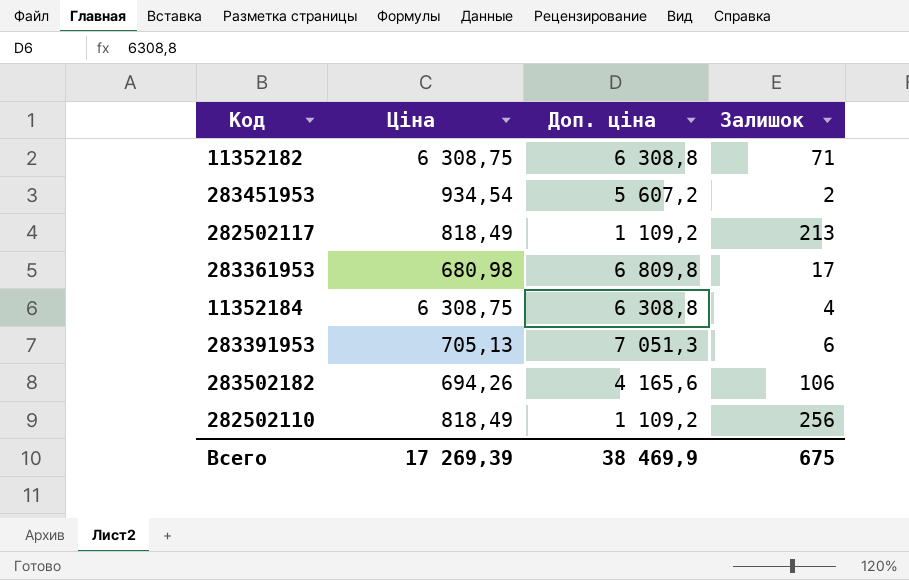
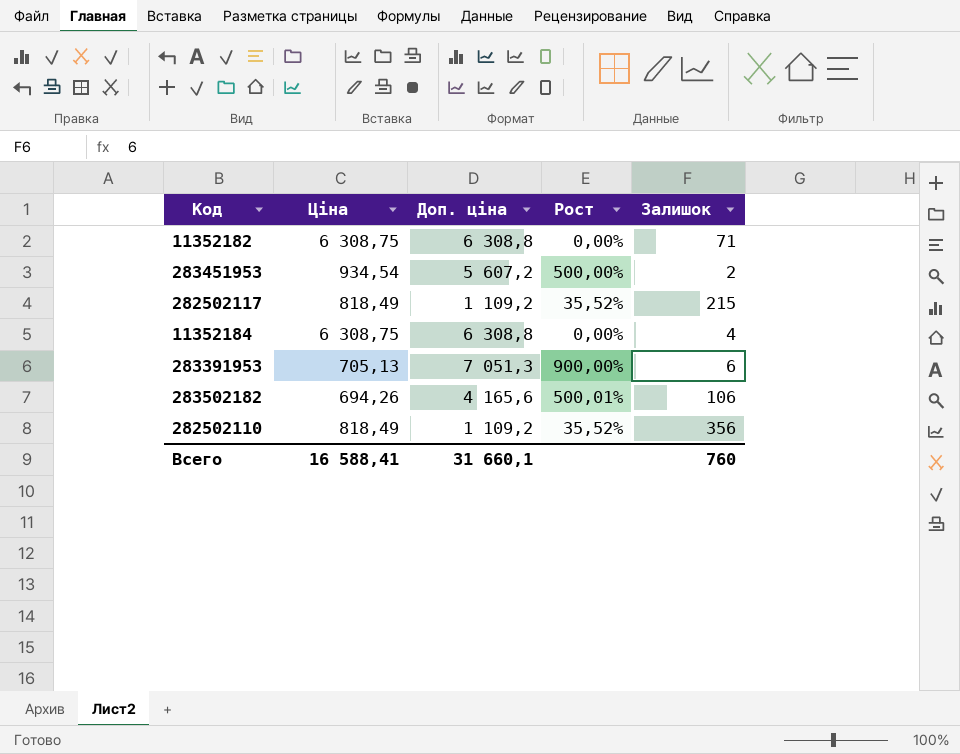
column Рост | formula: none -> ([Доп. ціна] - [Ціна]) / [Ціна]
row 283361953: 680,98 | 6 809,8 | 17 -> none
282502117 | Залишок: 213 -> 215
282502110 | Залишок: 256 -> 356
Всего | Ціна: 17 269,39 -> 16 588,41
Всего | Доп. ціна: 38 469,9 -> 31 660,1
Всего | Залишок: 675 -> 760

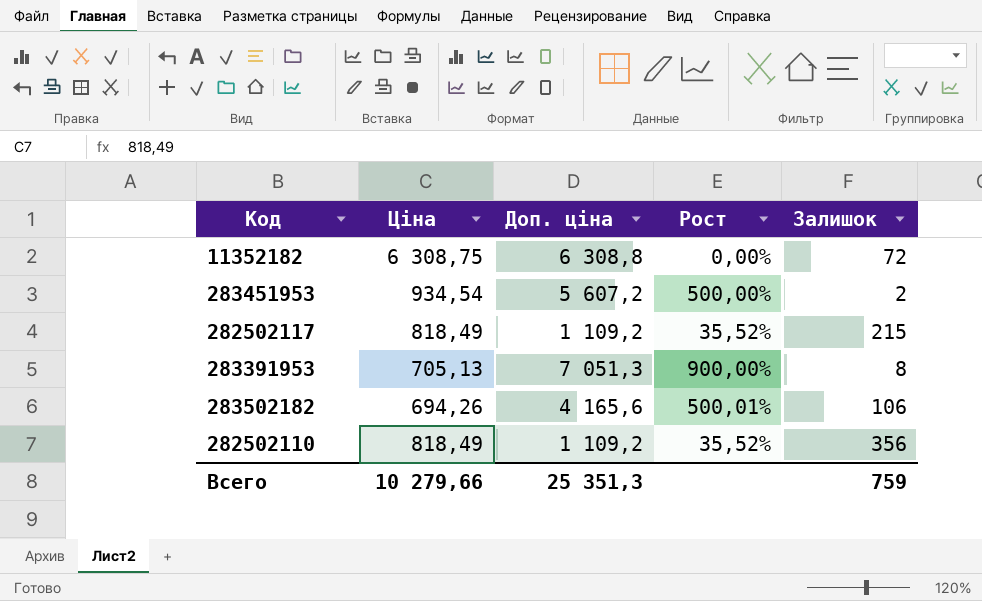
row 11352184: 6 308,75 | 6 308,8 | 0,00% | 4 -> none
11352182 | Залишок: 71 -> 72
283391953 | Залишок: 6 -> 8
Всего | Ціна: 16 588,41 -> 10 279,66
Всего | Доп. ціна: 31 660,1 -> 25 351,3
Всего | Залишок: 760 -> 759

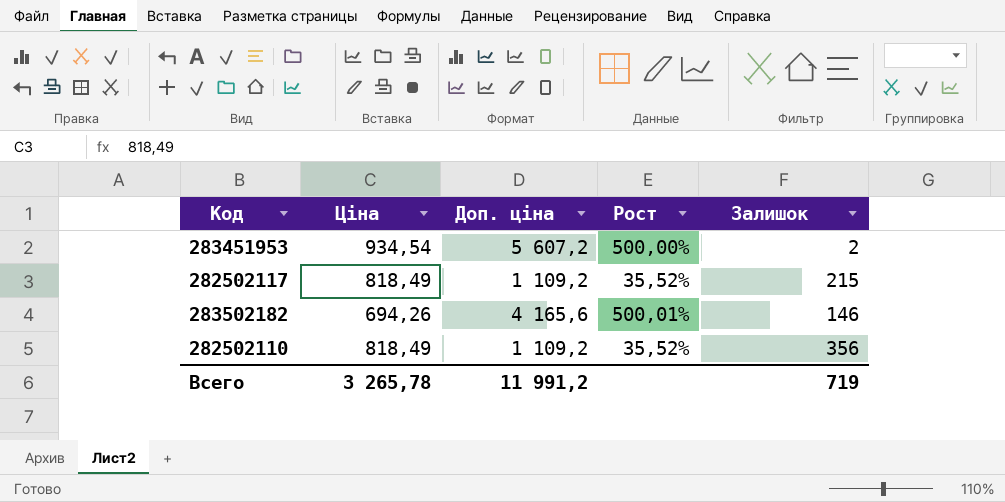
row 11352182: 6 308,75 | 6 308,8 | 0,00% | 72 -> none
row 283391953: 705,13 | 7 051,3 | 900,00% | 8 -> none
283502182 | Залишок: 106 -> 146
Всего | Ціна: 10 279,66 -> 3 265,78
Всего | Доп. ціна: 25 351,3 -> 11 991,2
Всего | Залишок: 759 -> 719

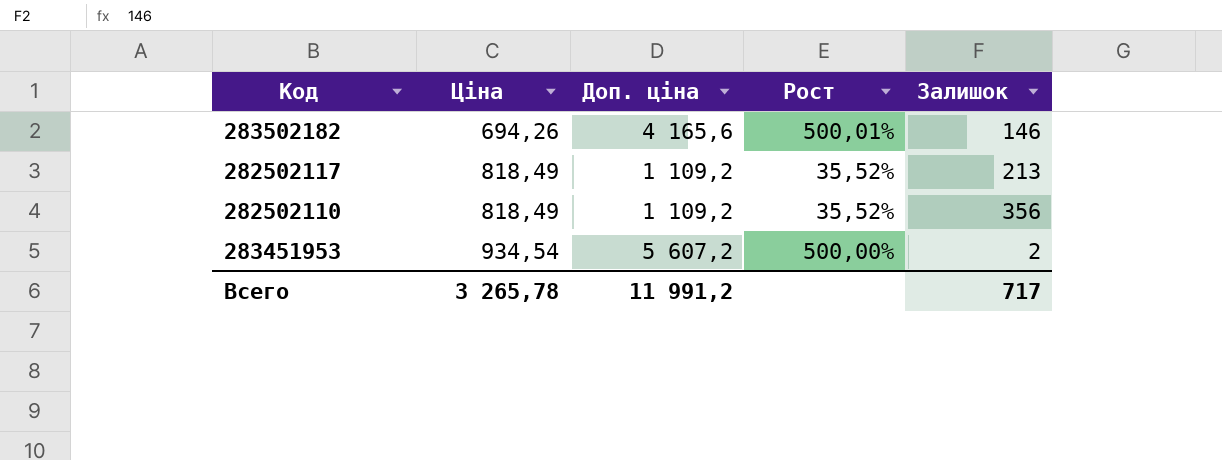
row order: none -> Ціна ascending
282502117 | Залишок: 215 -> 213
Всего | Залишок: 719 -> 717

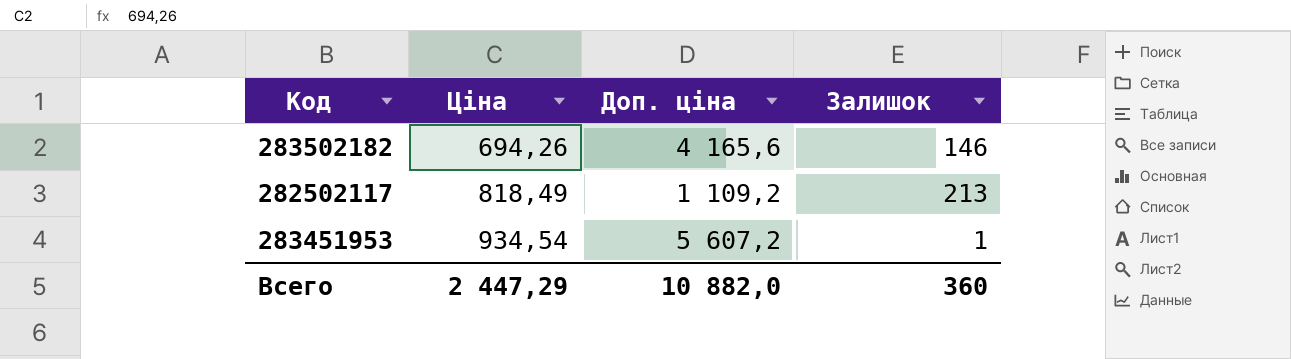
column Рост | formula: ([Доп. ціна] - [Ціна]) / [Ціна] -> none
row 282502110: 818,49 | 1 109,2 | 35,52% | 356 -> none
283451953 | Залишок: 2 -> 1
Всего | Ціна: 3 265,78 -> 2 447,29
Всего | Доп. ціна: 11 991,2 -> 10 882,0
Всего | Залишок: 717 -> 360

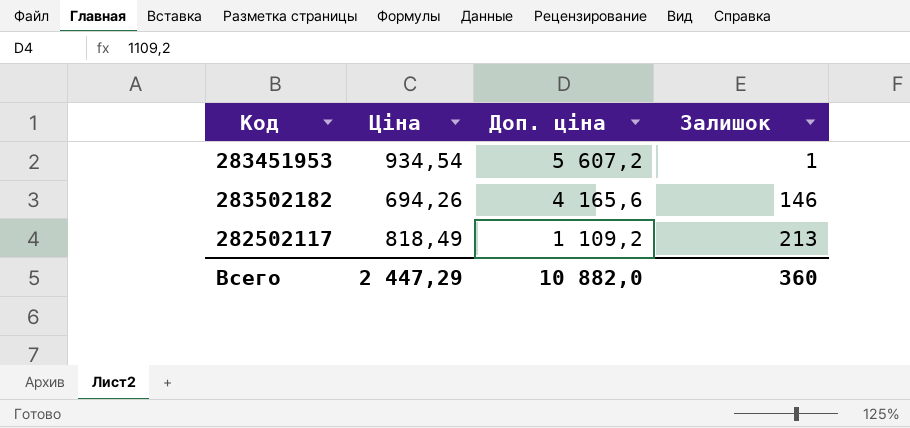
row order: Ціна ascending -> Доп. ціна descending

